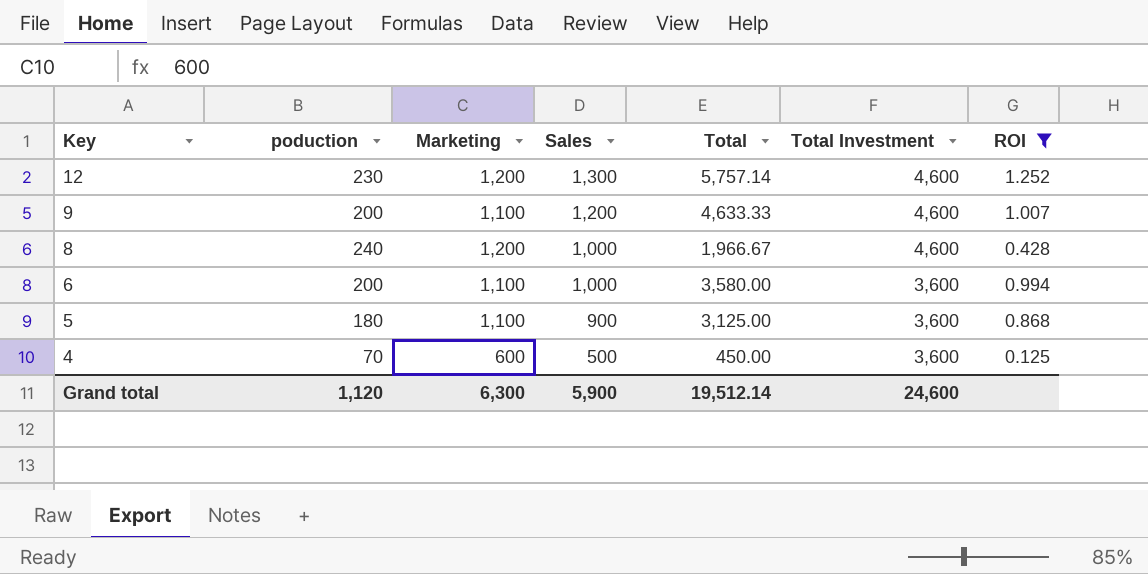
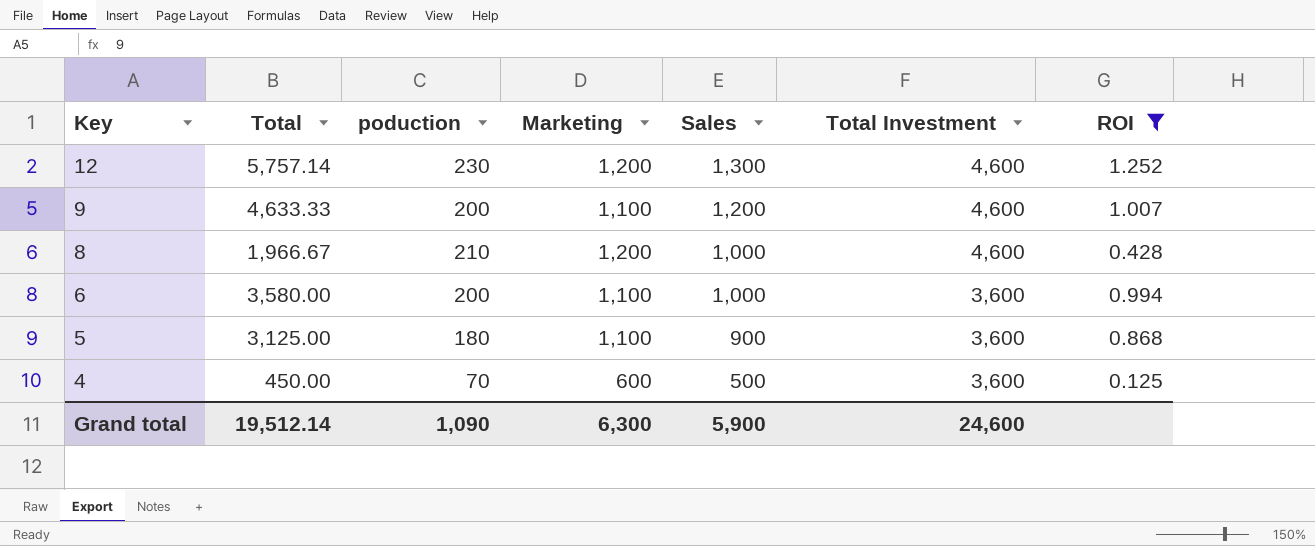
column Total | position: 5 -> 2
8 | poduction: 240 -> 210
Grand total | poduction: 1,120 -> 1,090

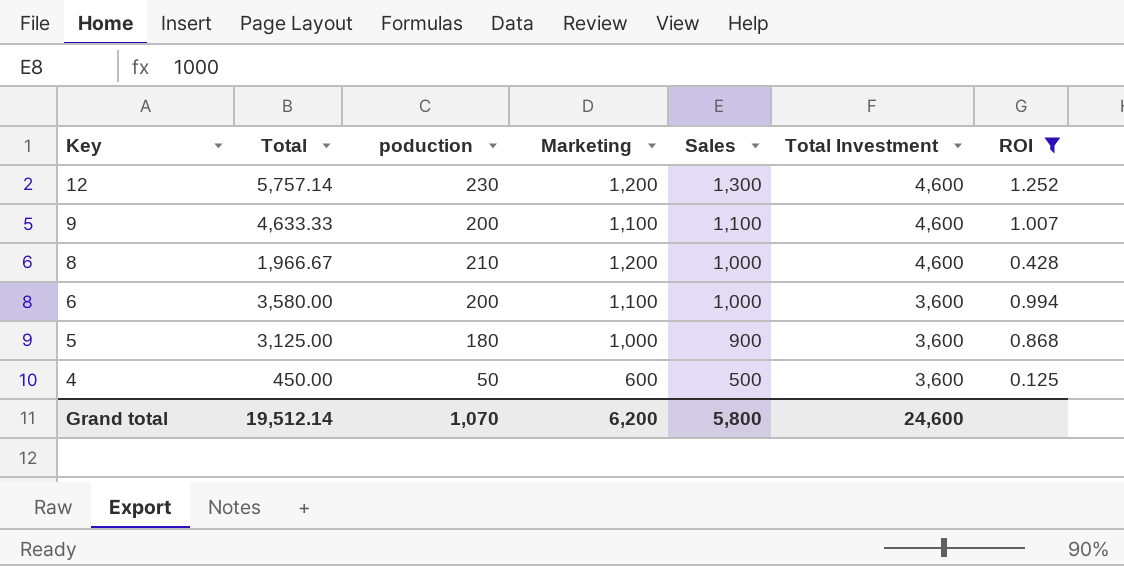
9 | Sales: 1,200 -> 1,100
5 | Marketing: 1,100 -> 1,000
4 | poduction: 70 -> 50
Grand total | poduction: 1,090 -> 1,070
Grand total | Marketing: 6,300 -> 6,200
Grand total | Sales: 5,900 -> 5,800

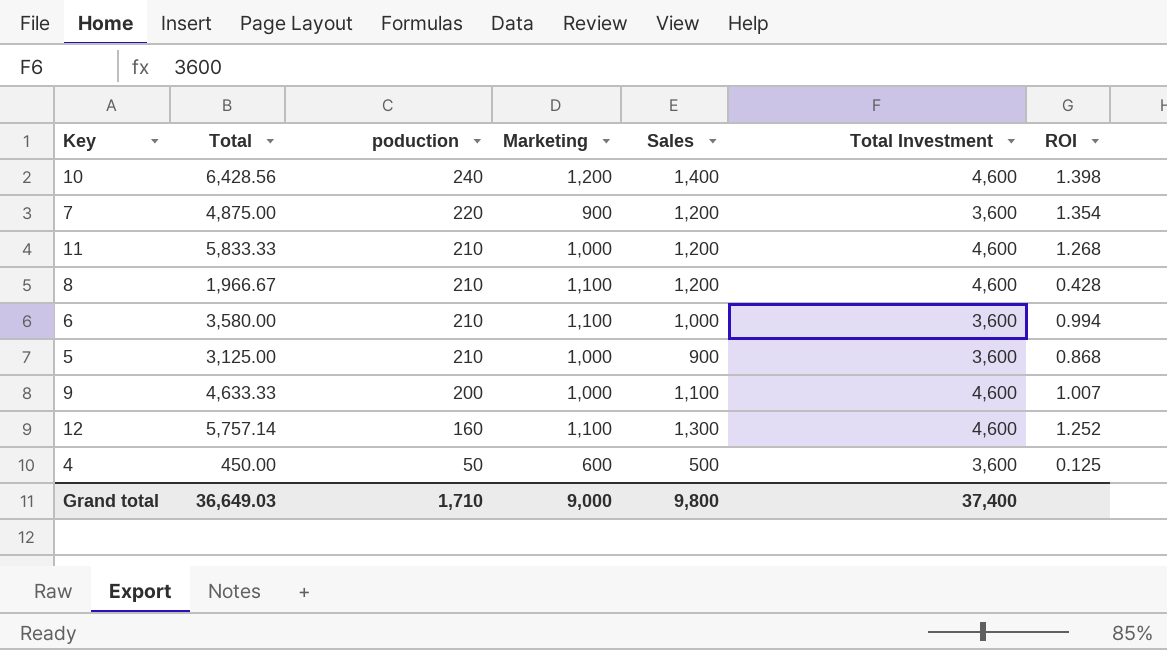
filter: ROI <= 1.252 -> none
row order: Key descending -> poduction descending
8 | Marketing: 1,200 -> 1,100
8 | Sales: 1,000 -> 1,200
6 | poduction: 200 -> 210
5 | poduction: 180 -> 210
9 | Marketing: 1,100 -> 1,000
12 | poduction: 230 -> 160
12 | Marketing: 1,200 -> 1,100
Grand total | Total: 19,512.14 -> 36,649.03
Grand total | poduction: 1,070 -> 1,710
Grand total | Marketing: 6,200 -> 9,000
Grand total | Sales: 5,800 -> 9,800
Grand total | Total Investment: 24,600 -> 37,400

